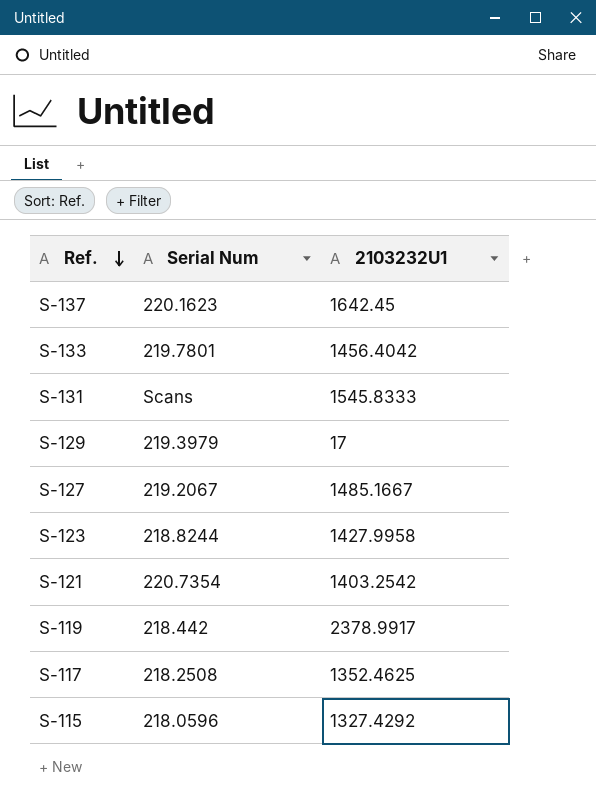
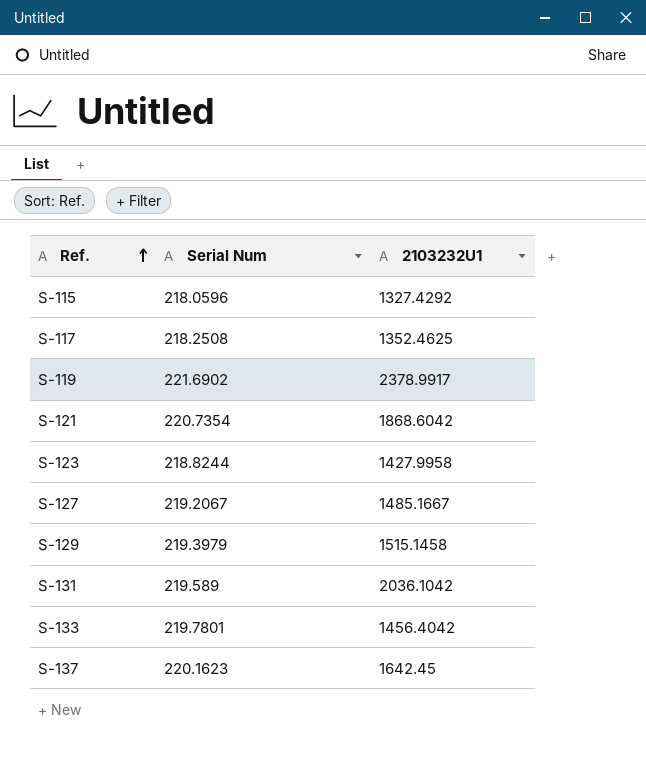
row order: Ref. descending -> Ref. ascending
S-119 | Serial Num: 218.442 -> 221.6902
S-121 | 2103232U1: 1403.2542 -> 1868.6042
S-129 | 2103232U1: 17 -> 1515.1458
S-131 | Serial Num: Scans -> 219.589
S-131 | 2103232U1: 1545.8333 -> 2036.1042

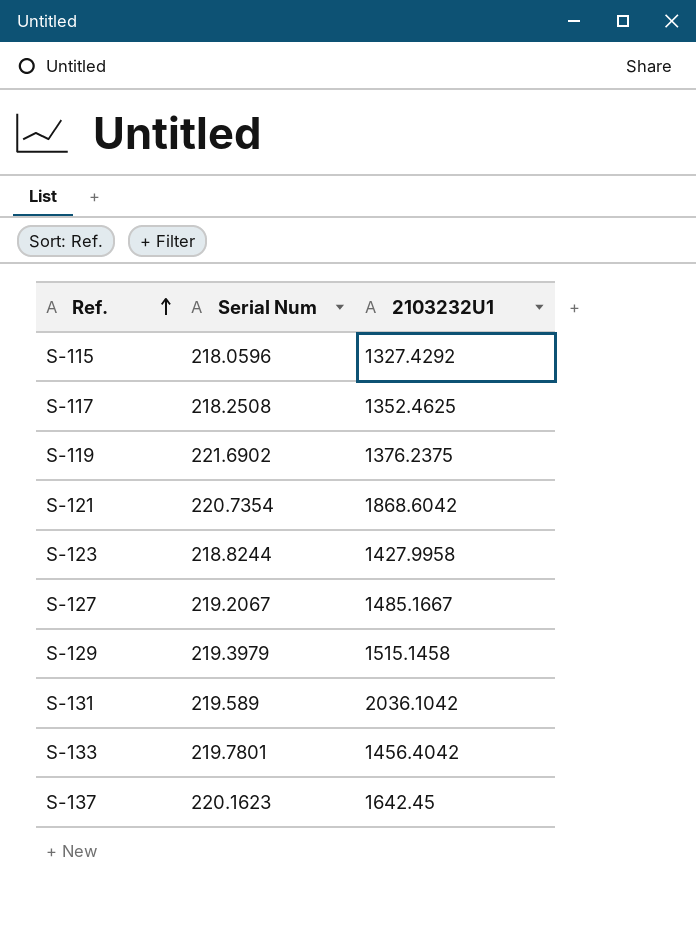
S-119 | 2103232U1: 2378.9917 -> 1376.2375

